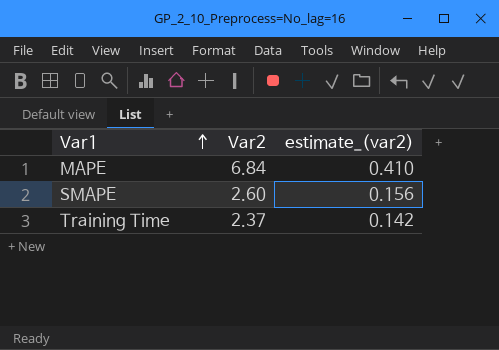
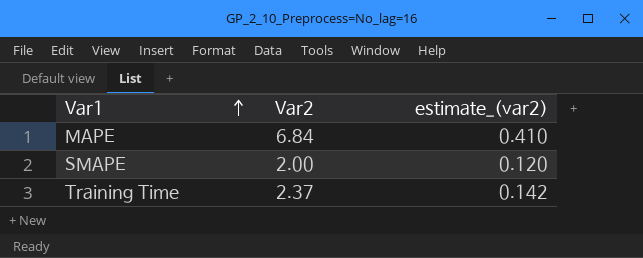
SMAPE | Var2: 2.60 -> 2.00
SMAPE | estimate_(var2): 0.156 -> 0.120

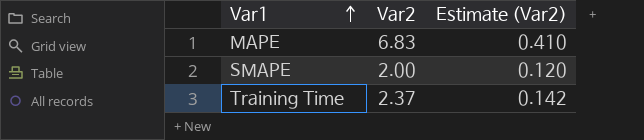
column name: estimate_(var2) -> Estimate (Var2)
MAPE | Var2: 6.84 -> 6.83

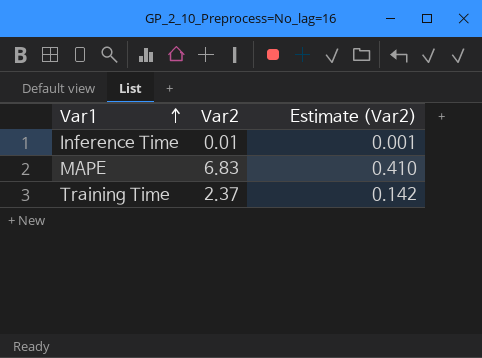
row SMAPE: 2.00 | 0.120 -> none
row Inference Time: none -> 0.01 | 0.001

